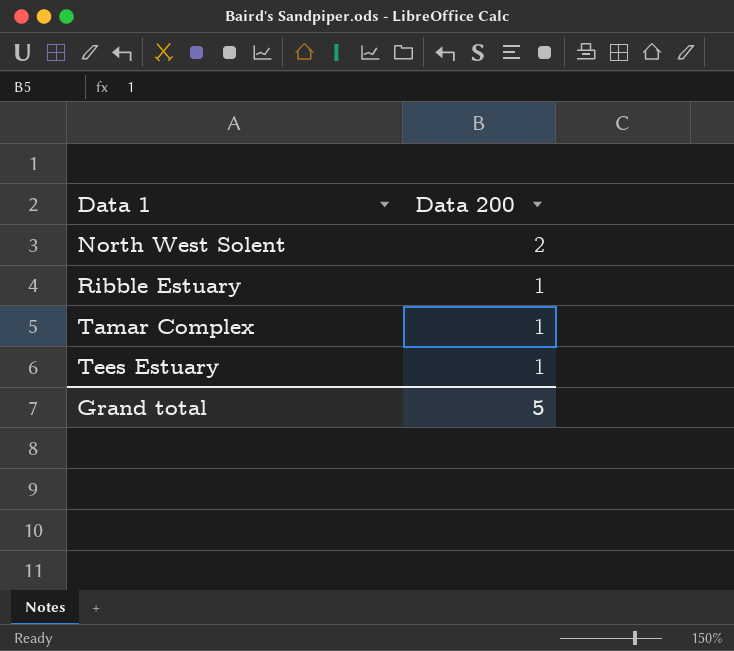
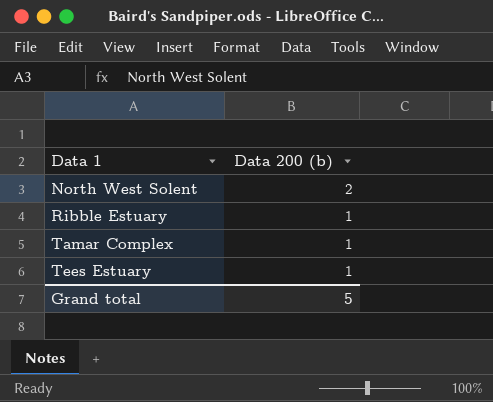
column name: Data 200 -> Data 200 (b)

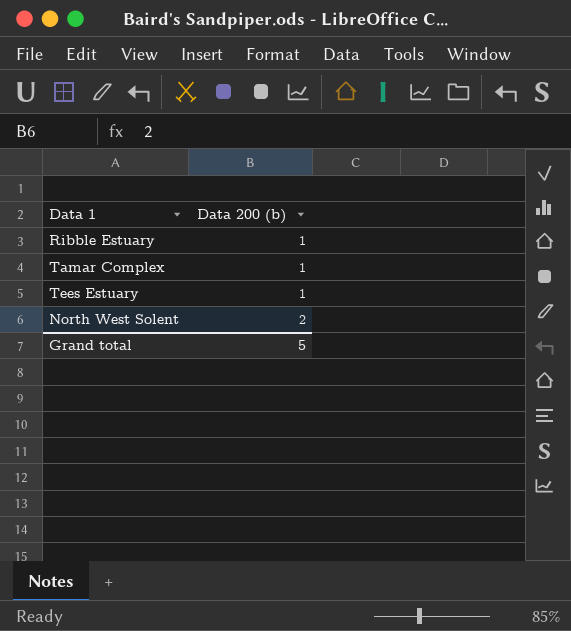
row order: Data 1 ascending -> Data 200 (b) ascending

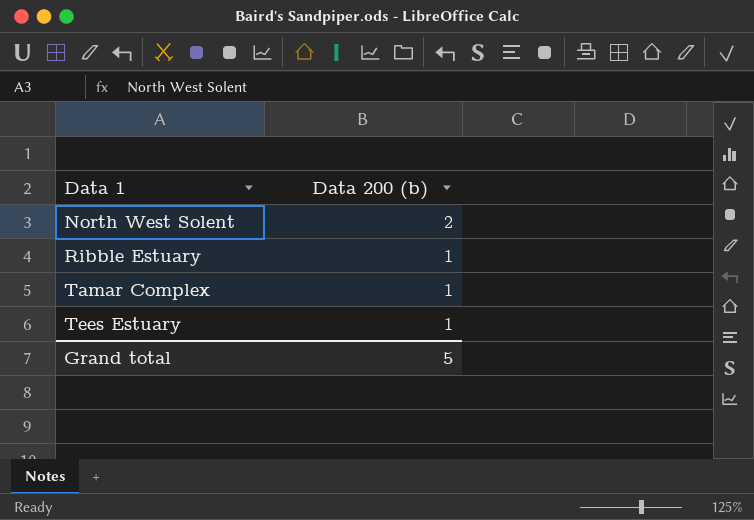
row order: Data 200 (b) ascending -> Data 1 ascending

